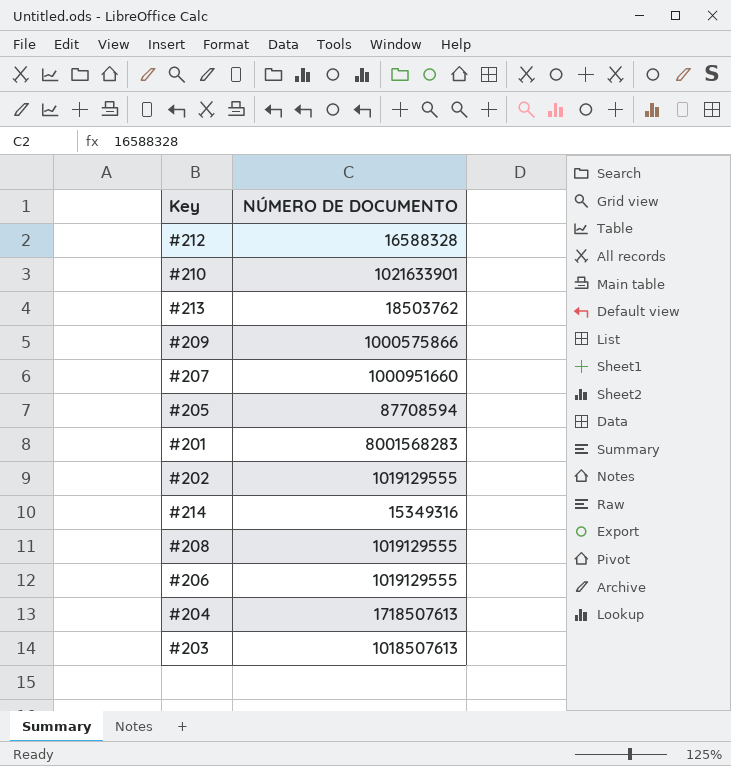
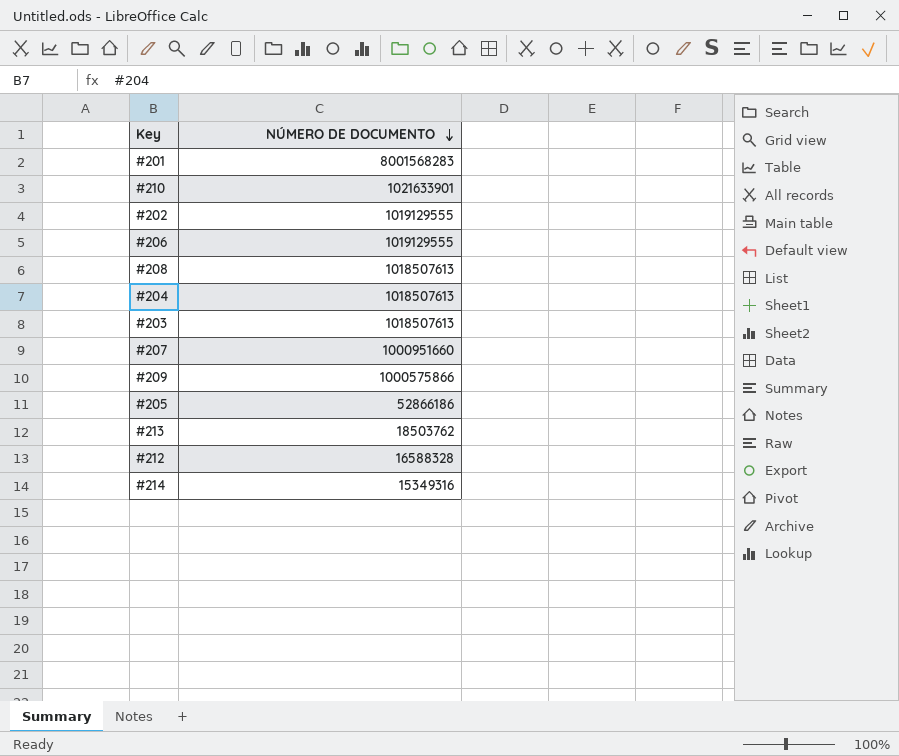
row order: none -> NÚMERO DE DOCUMENTO descending
#208 | NÚMERO DE DOCUMENTO: 1019129555 -> 1018507613
#204 | NÚMERO DE DOCUMENTO: 1718507613 -> 1018507613
#205 | NÚMERO DE DOCUMENTO: 87708594 -> 52866186

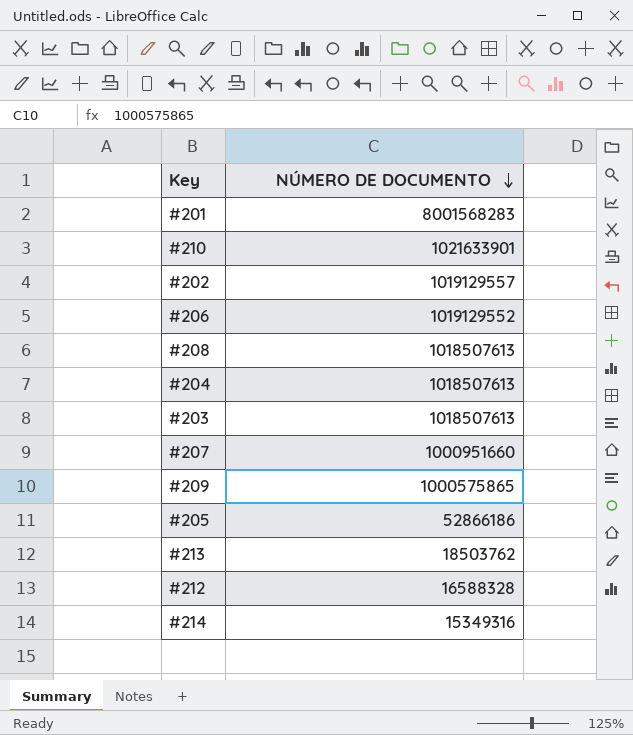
#202 | NÚMERO DE DOCUMENTO: 1019129555 -> 1019129557
#206 | NÚMERO DE DOCUMENTO: 1019129555 -> 1019129552
#209 | NÚMERO DE DOCUMENTO: 1000575866 -> 1000575865

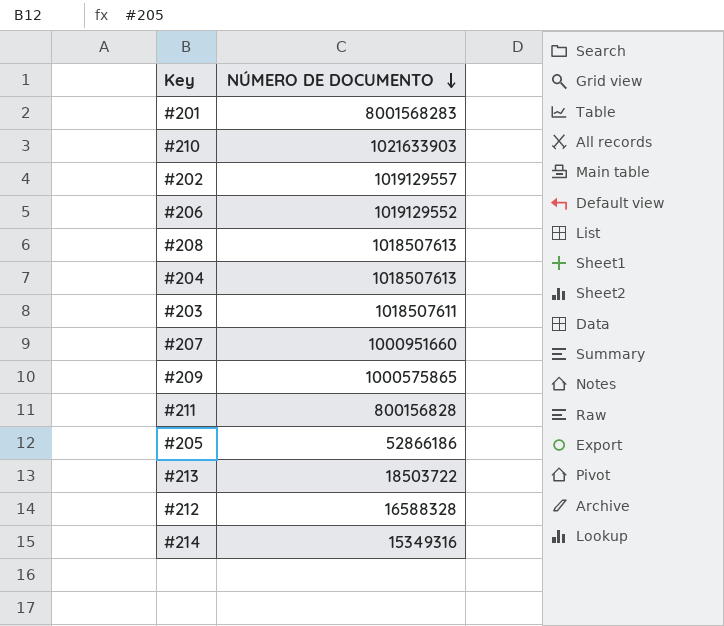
#210 | NÚMERO DE DOCUMENTO: 1021633901 -> 1021633903
#203 | NÚMERO DE DOCUMENTO: 1018507613 -> 1018507611
row #211: none -> 800156828
#213 | NÚMERO DE DOCUMENTO: 18503762 -> 18503722

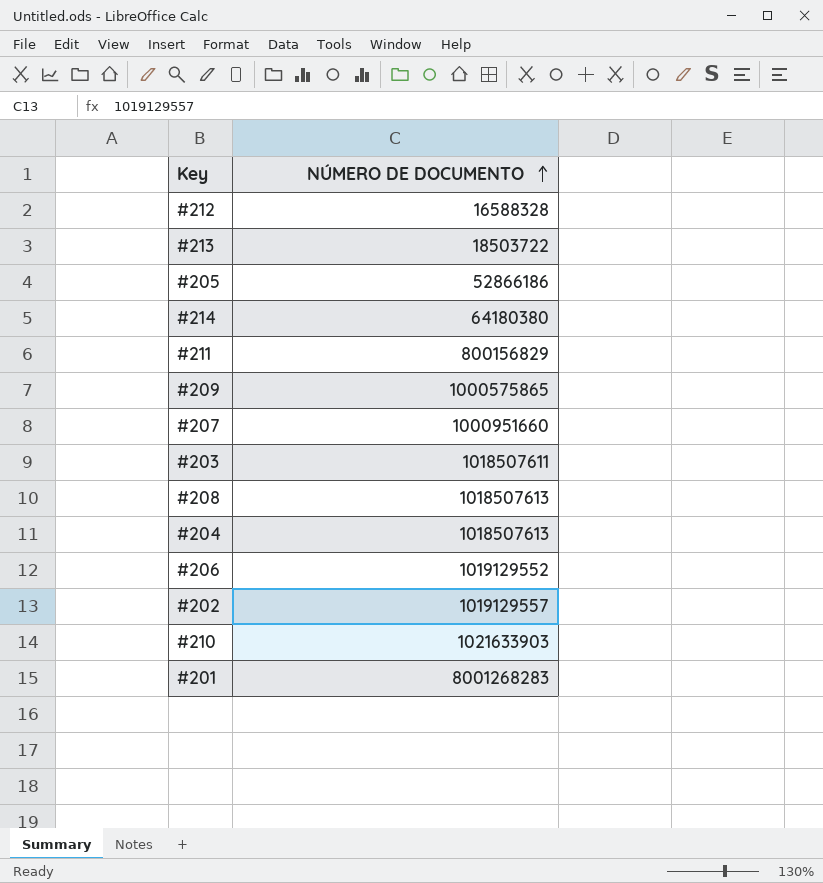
row order: NÚMERO DE DOCUMENTO descending -> NÚMERO DE DOCUMENTO ascending
#214 | NÚMERO DE DOCUMENTO: 15349316 -> 64180380
#211 | NÚMERO DE DOCUMENTO: 800156828 -> 800156829
#201 | NÚMERO DE DOCUMENTO: 8001568283 -> 8001268283

